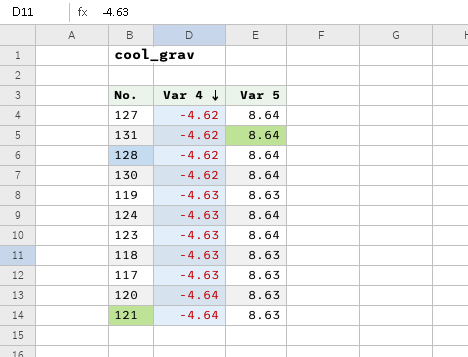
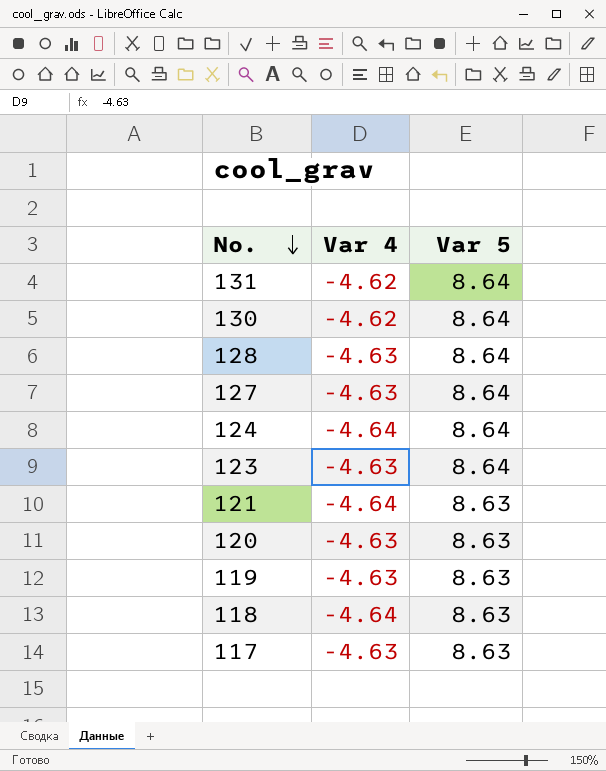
row order: Var 4 descending -> No. descending
128 | Var 4: -4.62 -> -4.63
127 | Var 4: -4.62 -> -4.63
124 | Var 4: -4.63 -> -4.64
120 | Var 4: -4.64 -> -4.63
118 | Var 4: -4.63 -> -4.64

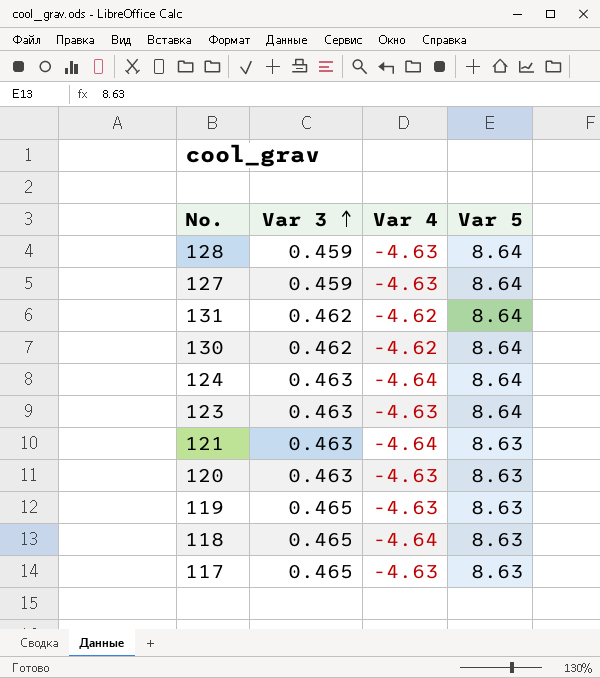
row order: No. descending -> Var 3 ascending
column Var 3 | position: none -> 2

